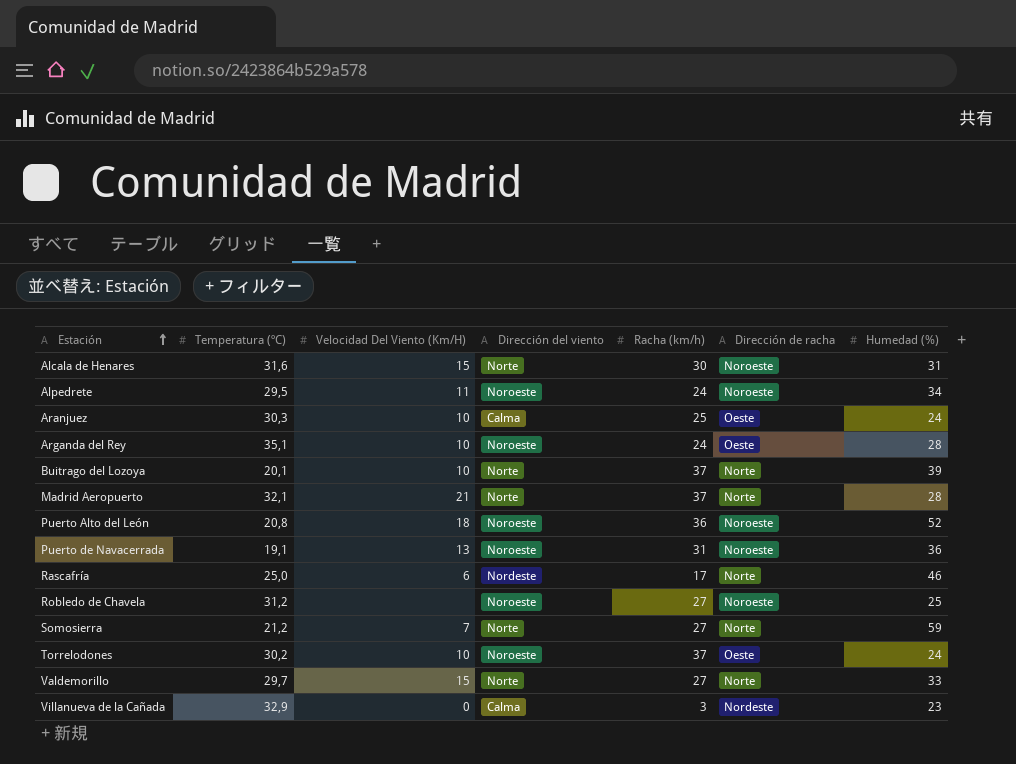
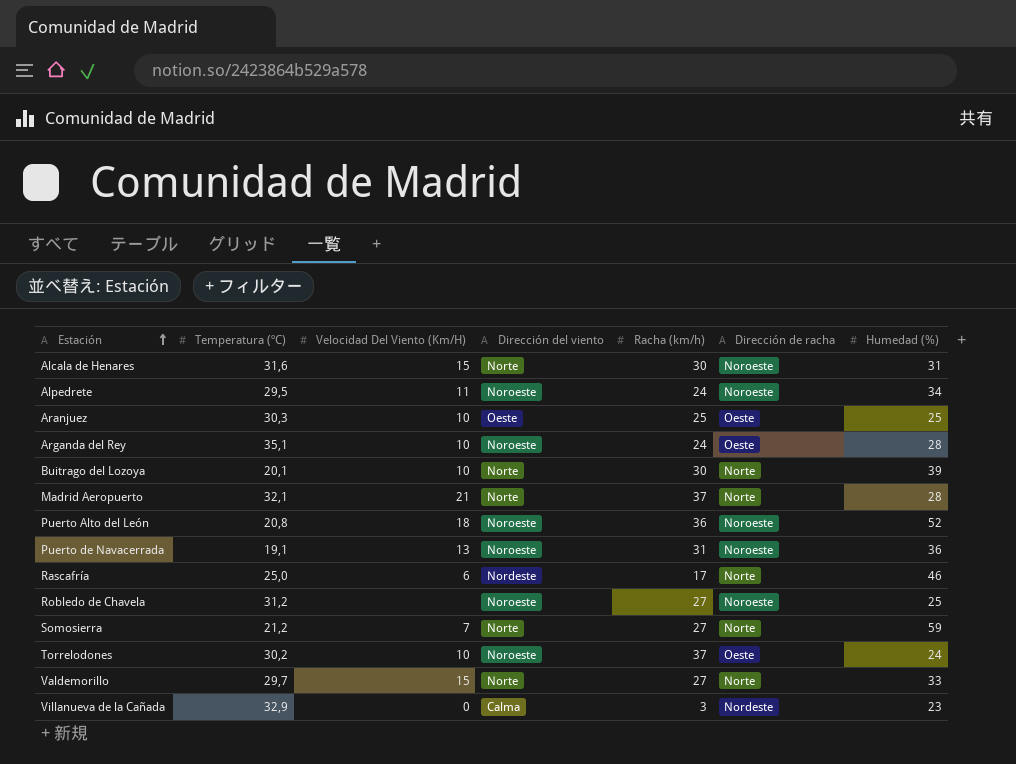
Aranjuez | Dirección del viento: Calma -> Oeste
Aranjuez | Humedad (%): 24 -> 25
Buitrago del Lozoya | Racha (km/h): 37 -> 30

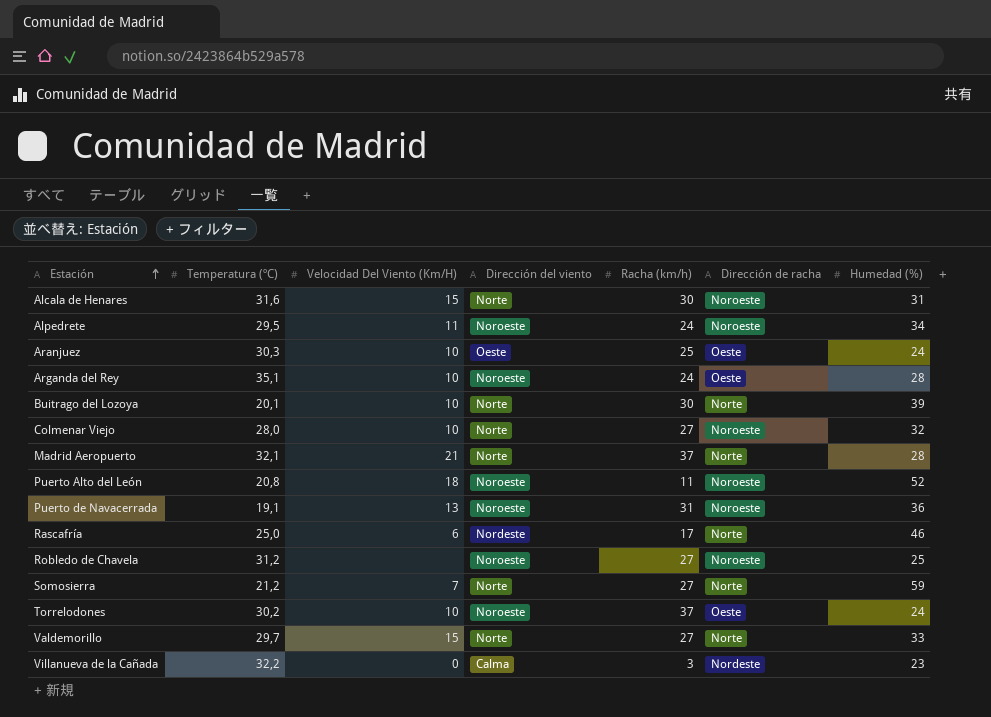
Aranjuez | Humedad (%): 25 -> 24
row Colmenar Viejo: none -> 28,0 | 10 | Norte | 27 | Noroeste | 32
Puerto Alto del León | Racha (km/h): 36 -> 11
Villanueva de la Cañada | Temperatura (ºC): 32,9 -> 32,2

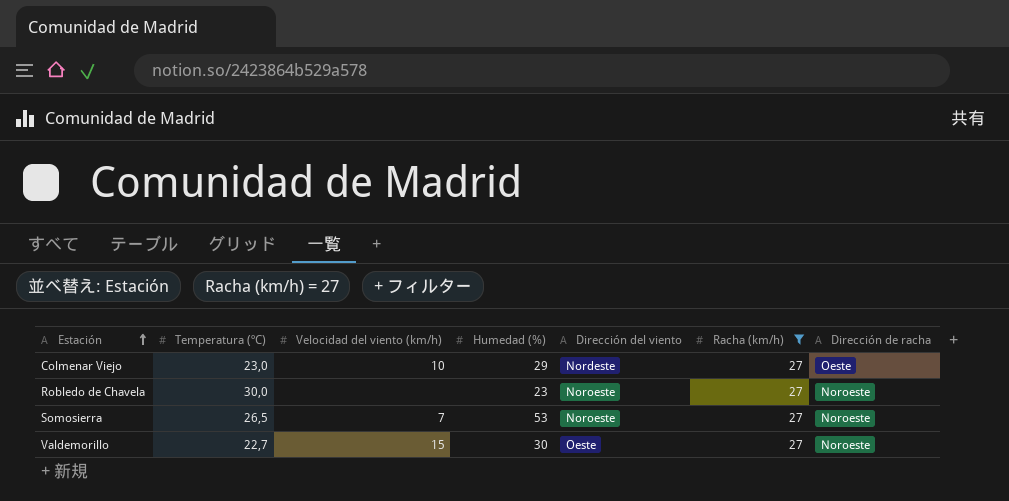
filter: none -> Racha (km/h) = 27
column name: Velocidad Del Viento (Km/H) -> Velocidad del viento (km/h)
column Humedad (%) | position: 7 -> 4
Colmenar Viejo | Temperatura (ºC): 28,0 -> 23,0
Colmenar Viejo | Humedad (%): 32 -> 29
Colmenar Viejo | Dirección del viento: Norte -> Nordeste
Colmenar Viejo | Dirección de racha: Noroeste -> Oeste
Robledo de Chavela | Temperatura (ºC): 31,2 -> 30,0
Robledo de Chavela | Humedad (%): 25 -> 23
Somosierra | Temperatura (ºC): 21,2 -> 26,5
Somosierra | Humedad (%): 59 -> 53
Somosierra | Dirección del viento: Norte -> Noroeste
Somosierra | Dirección de racha: Norte -> Noroeste
Valdemorillo | Temperatura (ºC): 29,7 -> 22,7
Valdemorillo | Humedad (%): 33 -> 30
Valdemorillo | Dirección del viento: Norte -> Oeste
Valdemorillo | Dirección de racha: Norte -> Noroeste

